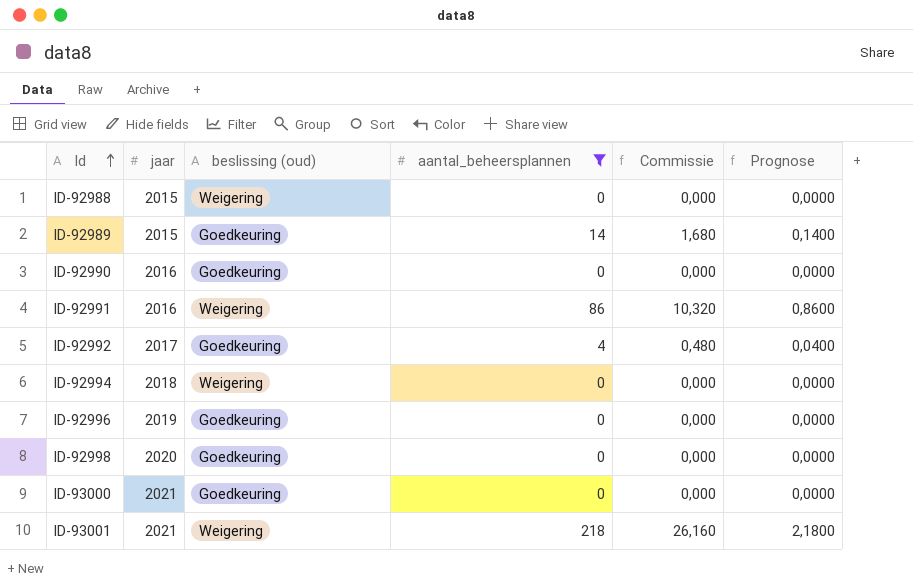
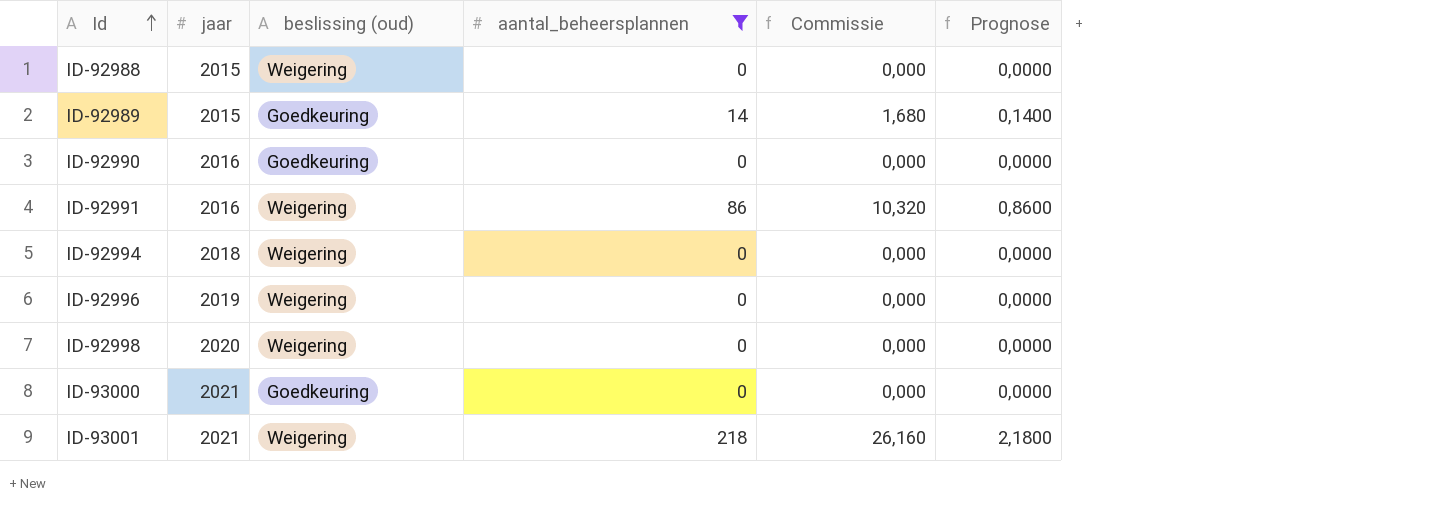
row ID-92992: 2017 | Goedkeuring | 4 | 0,480 | 0,0400 -> none
ID-92996 | beslissing (oud): Goedkeuring -> Weigering
ID-92998 | beslissing (oud): Goedkeuring -> Weigering

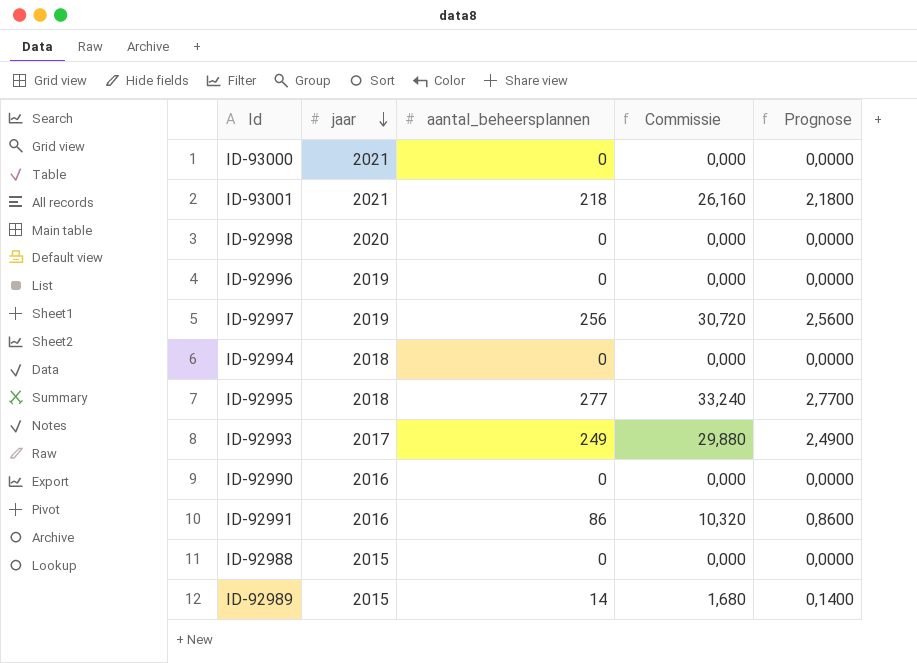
filter: aantal_beheersplannen <= 218 -> none
row order: Id ascending -> jaar descending
column beslissing (oud) | position: 3 -> none

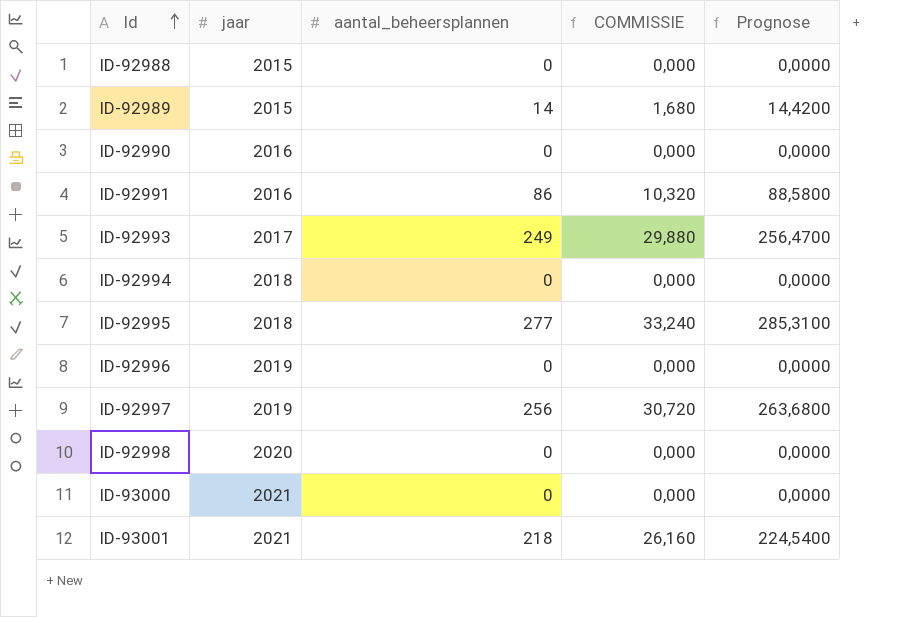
row order: jaar descending -> Id ascending
column name: Commissie -> COMMISSIE
column Prognose | formula: [aantal_beheersplannen] * 0,01 -> [aantal_beheersplannen] * 1,03

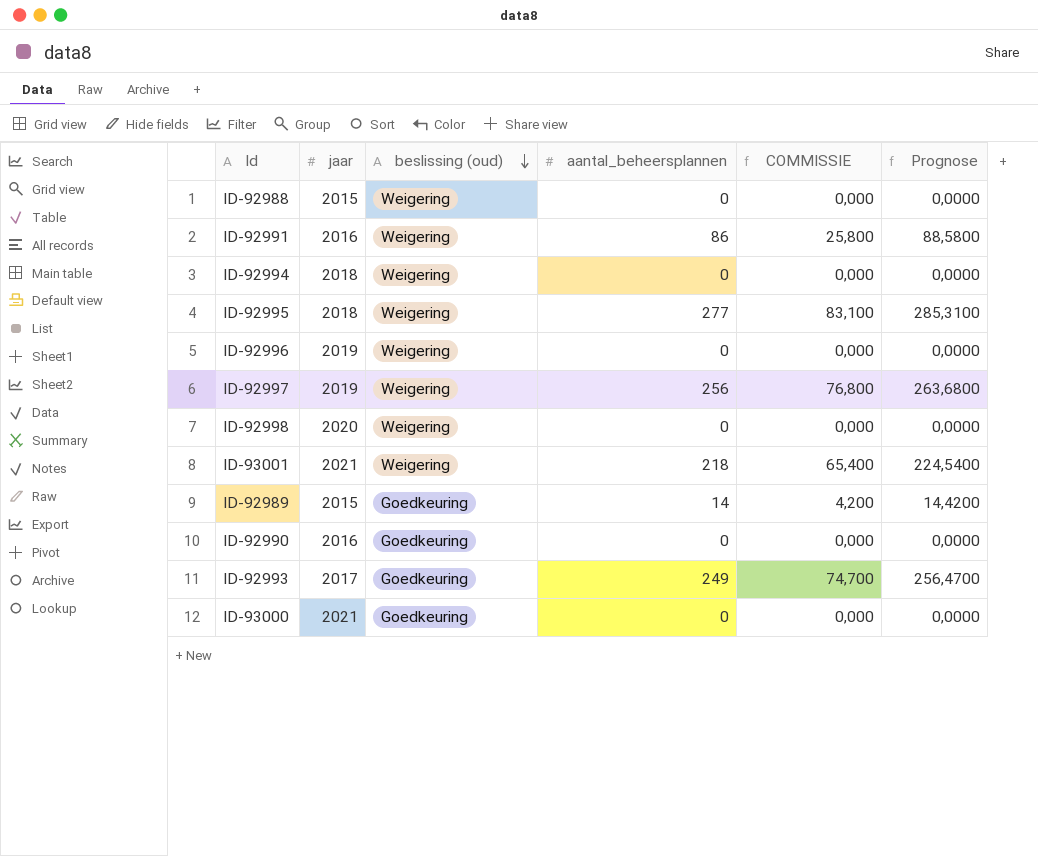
row order: Id ascending -> beslissing (oud) descending
column beslissing (oud) | position: none -> 3
column COMMISSIE | formula: [aantal_beheersplannen] * 0,12 -> [aantal_beheersplannen] * 0,3

